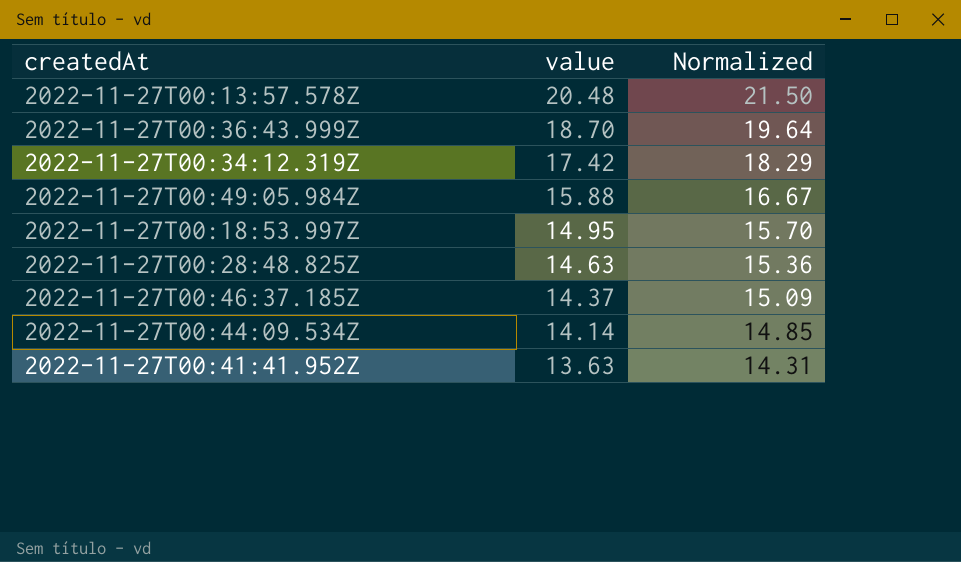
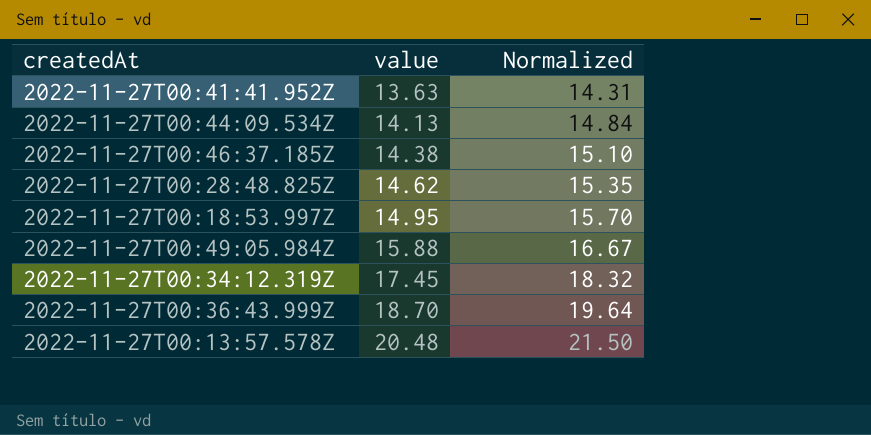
row order: value descending -> value ascending
2022-11-27T00:44:09.534Z | value: 14.14 -> 14.13
2022-11-27T00:44:09.534Z | Normalized: 14.85 -> 14.84
2022-11-27T00:46:37.185Z | value: 14.37 -> 14.38
2022-11-27T00:46:37.185Z | Normalized: 15.09 -> 15.10
2022-11-27T00:28:48.825Z | value: 14.63 -> 14.62
2022-11-27T00:28:48.825Z | Normalized: 15.36 -> 15.35
2022-11-27T00:34:12.319Z | value: 17.42 -> 17.45
2022-11-27T00:34:12.319Z | Normalized: 18.29 -> 18.32

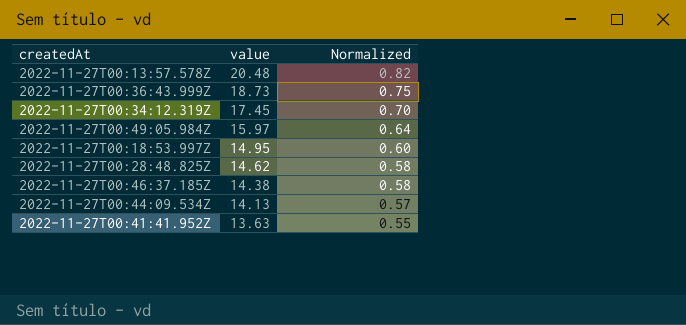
row order: value ascending -> value descending
column Normalized | formula: [value] * 1.05 -> [value] * 0.04
2022-11-27T00:36:43.999Z | value: 18.70 -> 18.73
2022-11-27T00:49:05.984Z | value: 15.88 -> 15.97

